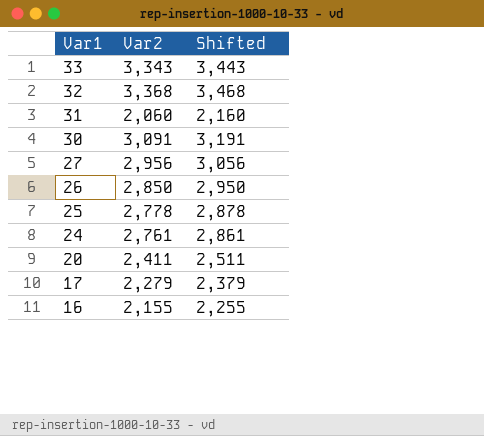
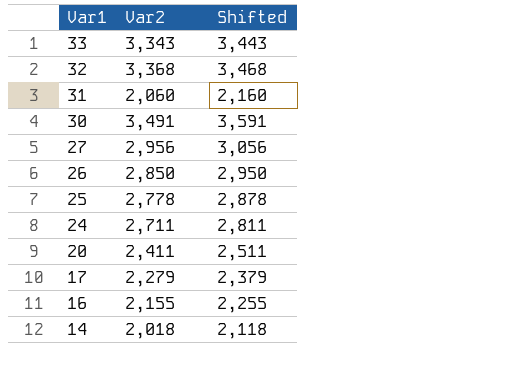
30 | Var2: 3,091 -> 3,491
30 | Shifted: 3,191 -> 3,591
24 | Var2: 2,761 -> 2,711
24 | Shifted: 2,861 -> 2,811
row 14: none -> 2,018 | 2,118

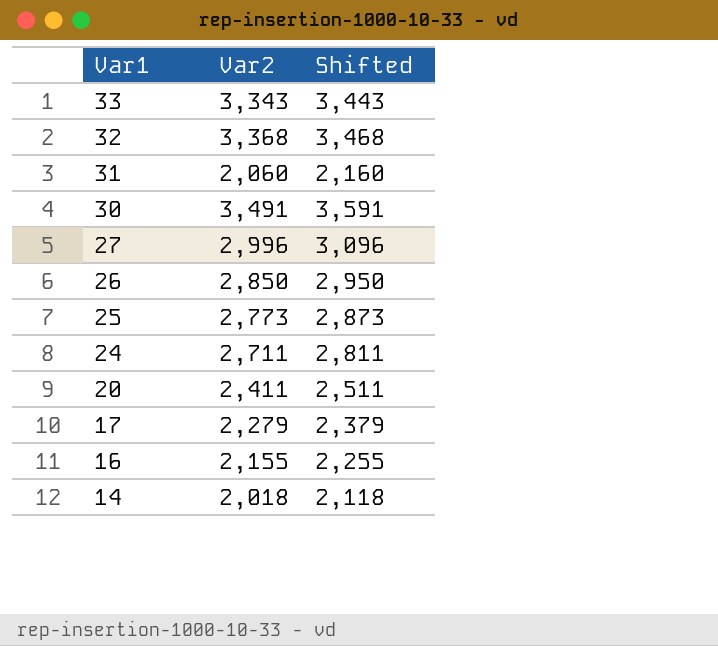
27 | Var2: 2,956 -> 2,996
27 | Shifted: 3,056 -> 3,096
25 | Var2: 2,778 -> 2,773
25 | Shifted: 2,878 -> 2,873

